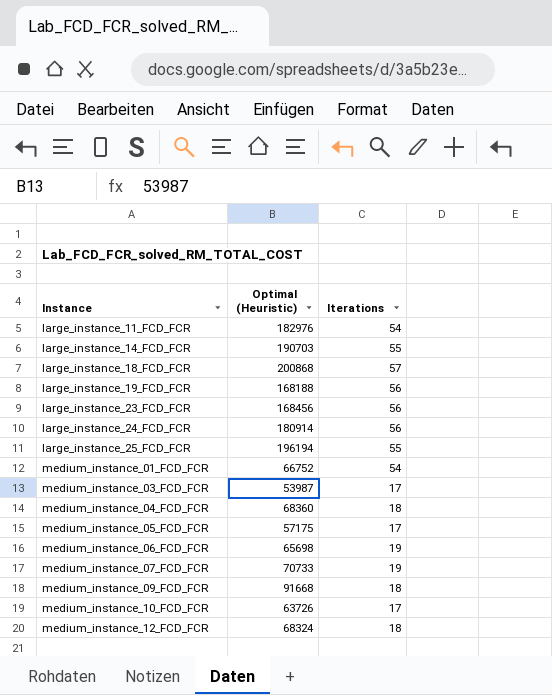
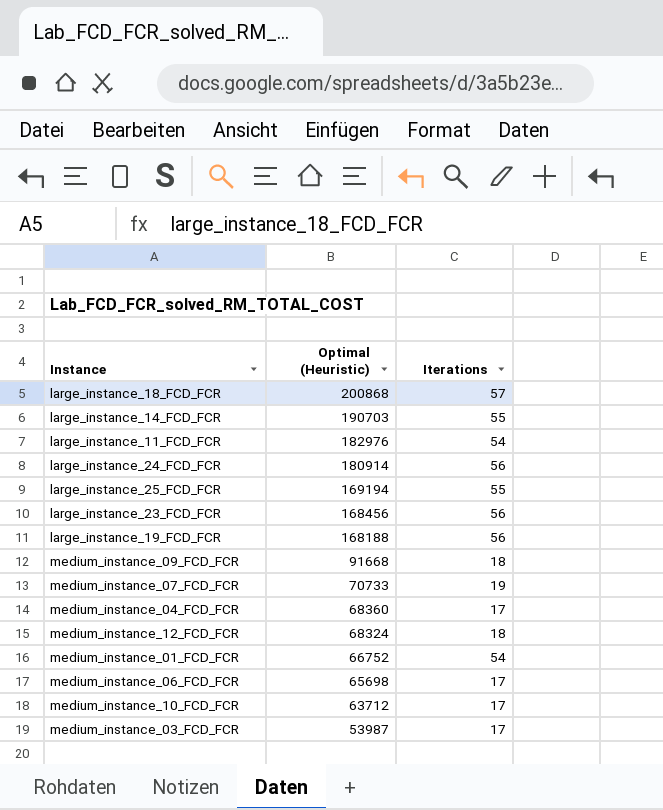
row order: Instance ascending -> Optimal (Heuristic) descending
row medium_instance_05_FCD_FCR: 57175 | 17 -> none
large_instance_25_FCD_FCR | Optimal (Heuristic): 196194 -> 169194
medium_instance_04_FCD_FCR | Iterations: 18 -> 17
medium_instance_06_FCD_FCR | Iterations: 19 -> 17
medium_instance_10_FCD_FCR | Optimal (Heuristic): 63726 -> 63712

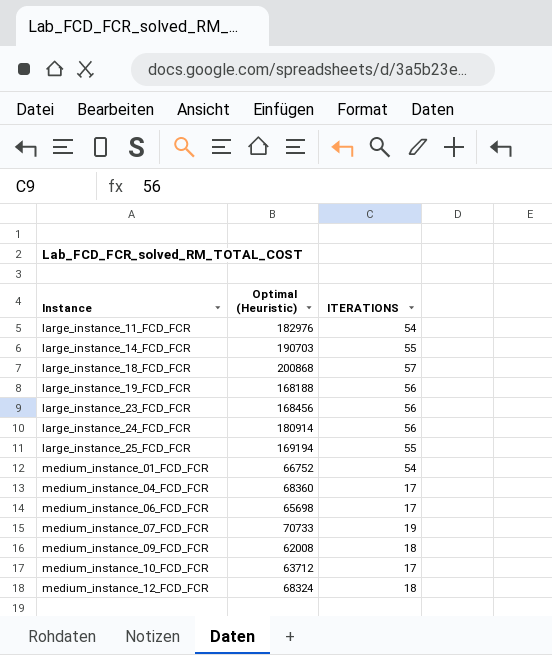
row order: Optimal (Heuristic) descending -> Instance ascending
column name: Iterations -> ITERATIONS
row medium_instance_03_FCD_FCR: 53987 | 17 -> none
medium_instance_09_FCD_FCR | Optimal (Heuristic): 91668 -> 62008

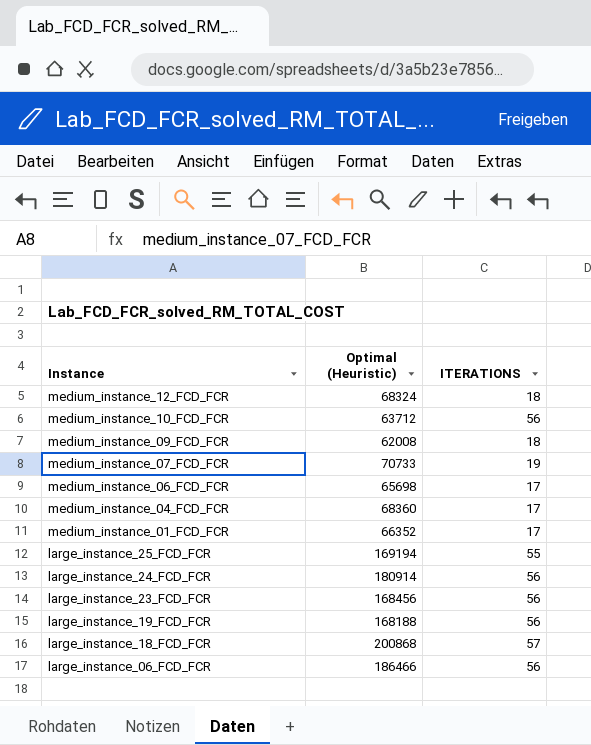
row order: Instance ascending -> Instance descending
row large_instance_11_FCD_FCR: 182976 | 54 -> none
row large_instance_14_FCD_FCR: 190703 | 55 -> none
medium_instance_10_FCD_FCR | ITERATIONS: 17 -> 56
medium_instance_01_FCD_FCR | Optimal (Heuristic): 66752 -> 66352
medium_instance_01_FCD_FCR | ITERATIONS: 54 -> 17
row large_instance_06_FCD_FCR: none -> 186466 | 56

